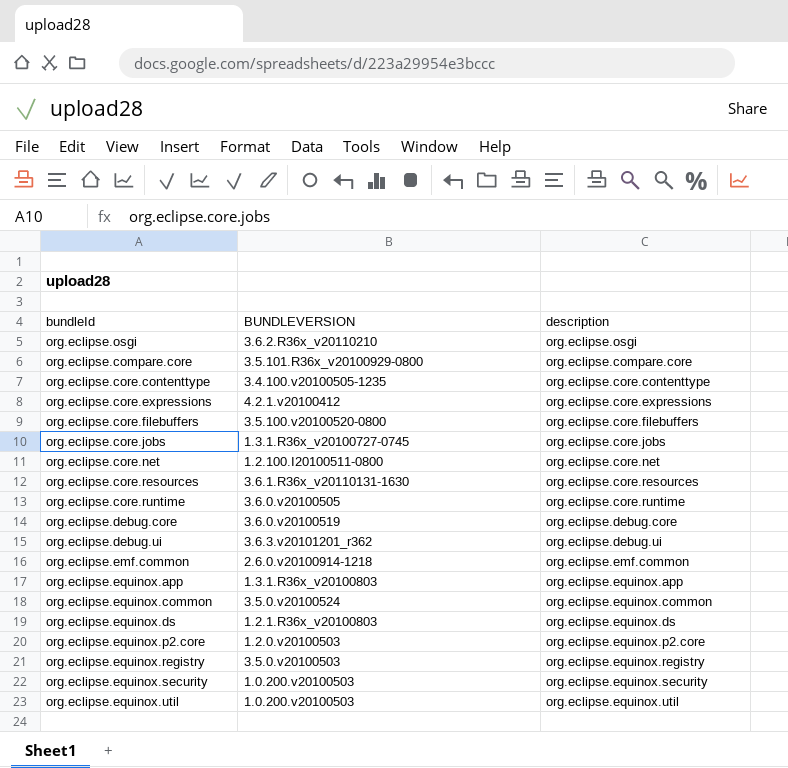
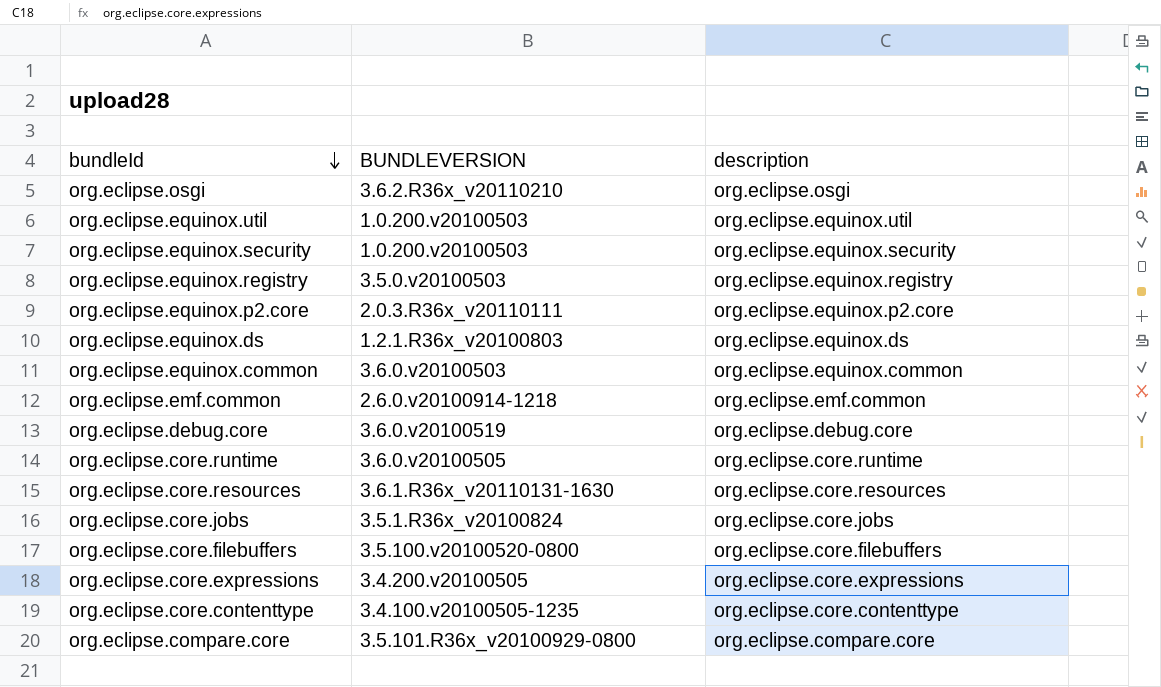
row order: none -> bundleId descending
row org.eclipse.core.net: 1.2.100.I20100511-0800 | org.eclipse.core.net -> none
row org.eclipse.debug.ui: 3.6.3.v20101201_r362 | org.eclipse.debug.ui -> none
row org.eclipse.equinox.app: 1.3.1.R36x_v20100803 | org.eclipse.equinox.app -> none
org.eclipse.equinox.p2.core | BUNDLEVERSION: 1.2.0.v20100503 -> 2.0.3.R36x_v20110111
org.eclipse.equinox.common | BUNDLEVERSION: 3.5.0.v20100524 -> 3.6.0.v20100503
org.eclipse.core.jobs | BUNDLEVERSION: 1.3.1.R36x_v20100727-0745 -> 3.5.1.R36x_v20100824
org.eclipse.core.expressions | BUNDLEVERSION: 4.2.1.v20100412 -> 3.4.200.v20100505

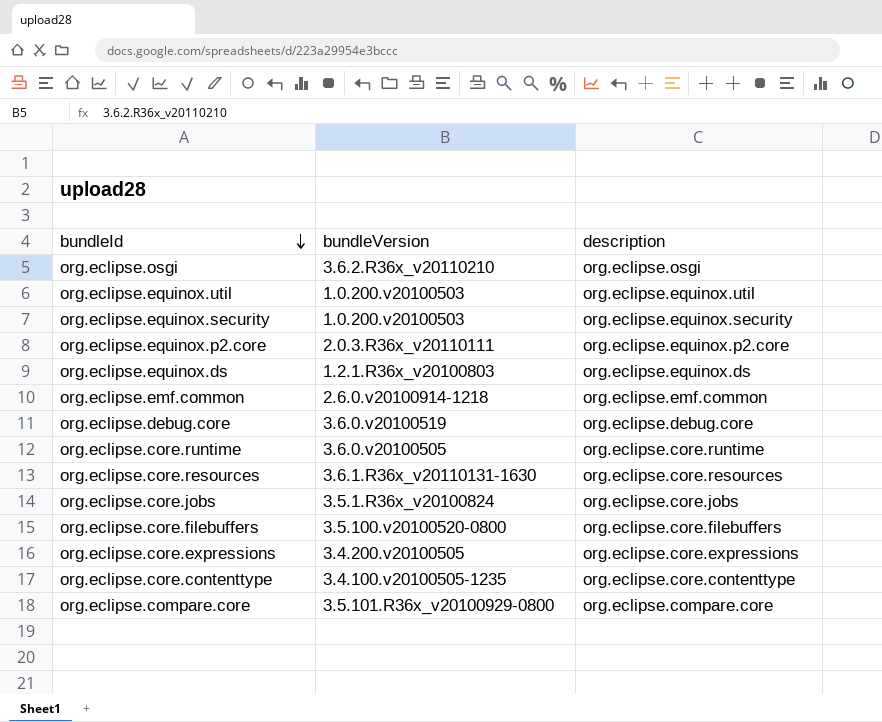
column name: BUNDLEVERSION -> bundleVersion
row org.eclipse.equinox.registry: 3.5.0.v20100503 | org.eclipse.equinox.registry -> none
row org.eclipse.equinox.common: 3.6.0.v20100503 | org.eclipse.equinox.common -> none

